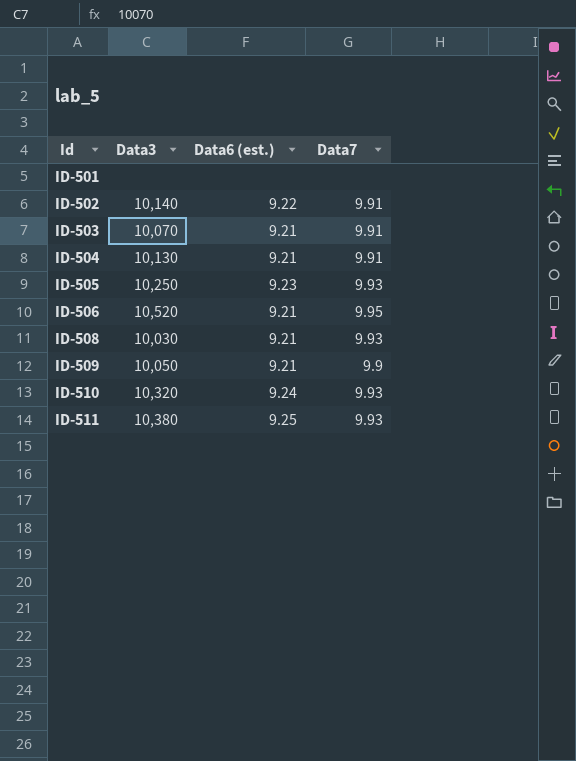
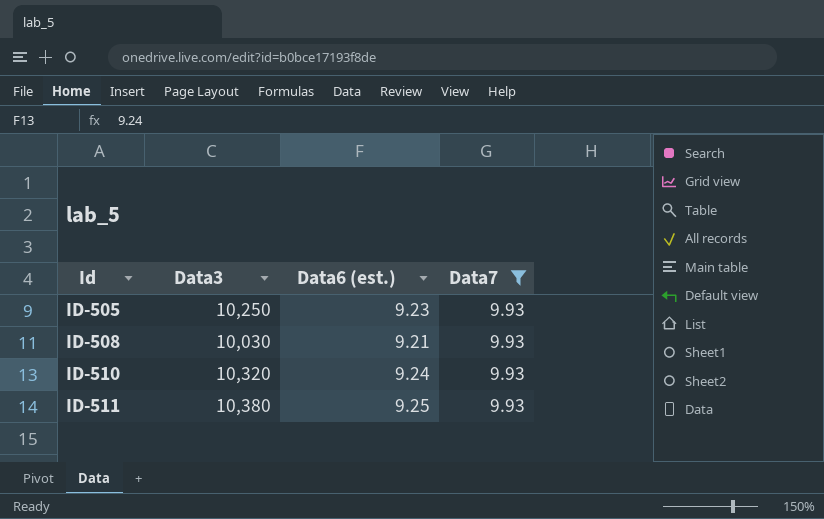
filter: none -> Data7 = 9.93

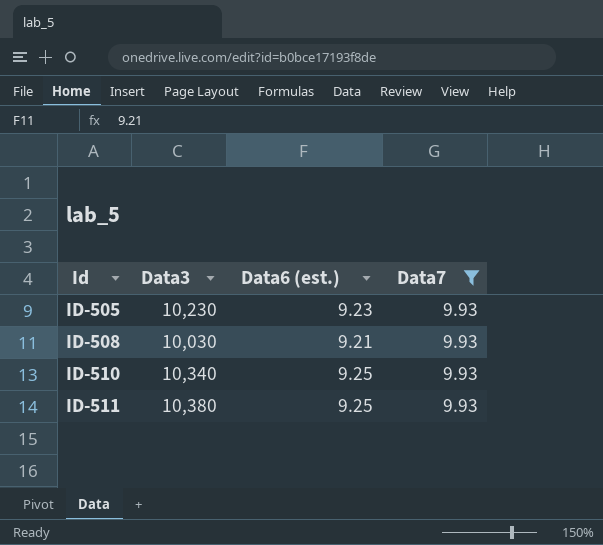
ID-505 | Data3: 10,250 -> 10,230
ID-510 | Data3: 10,320 -> 10,340
ID-510 | Data6 (est.): 9.24 -> 9.25

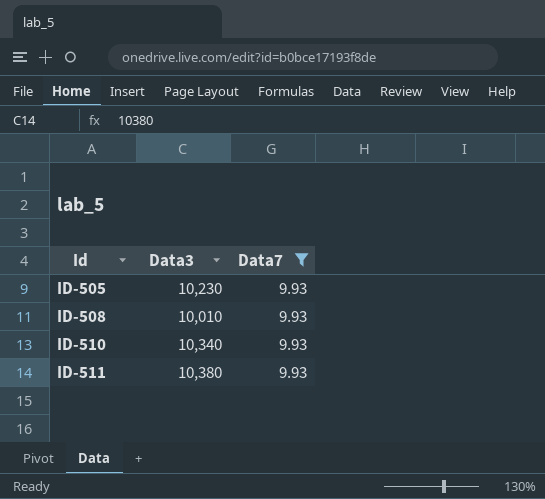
column Data6 (est.) | position: 3 -> none
ID-508 | Data3: 10,030 -> 10,010

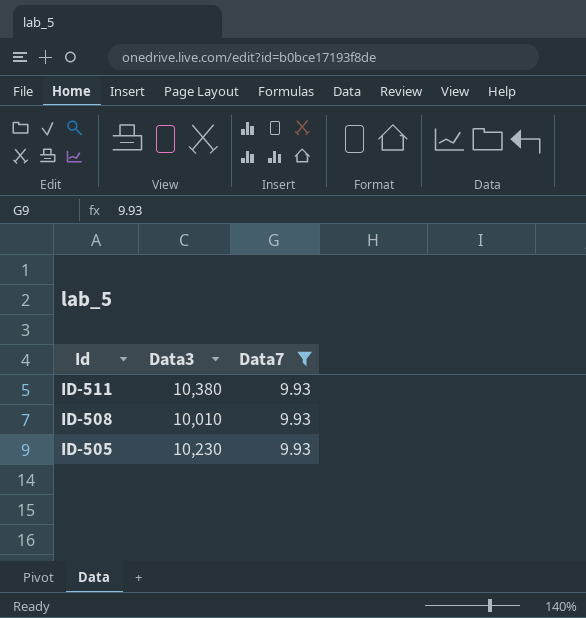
row order: Id ascending -> Id descending
row ID-510: 10,340 | 9.93 -> none

